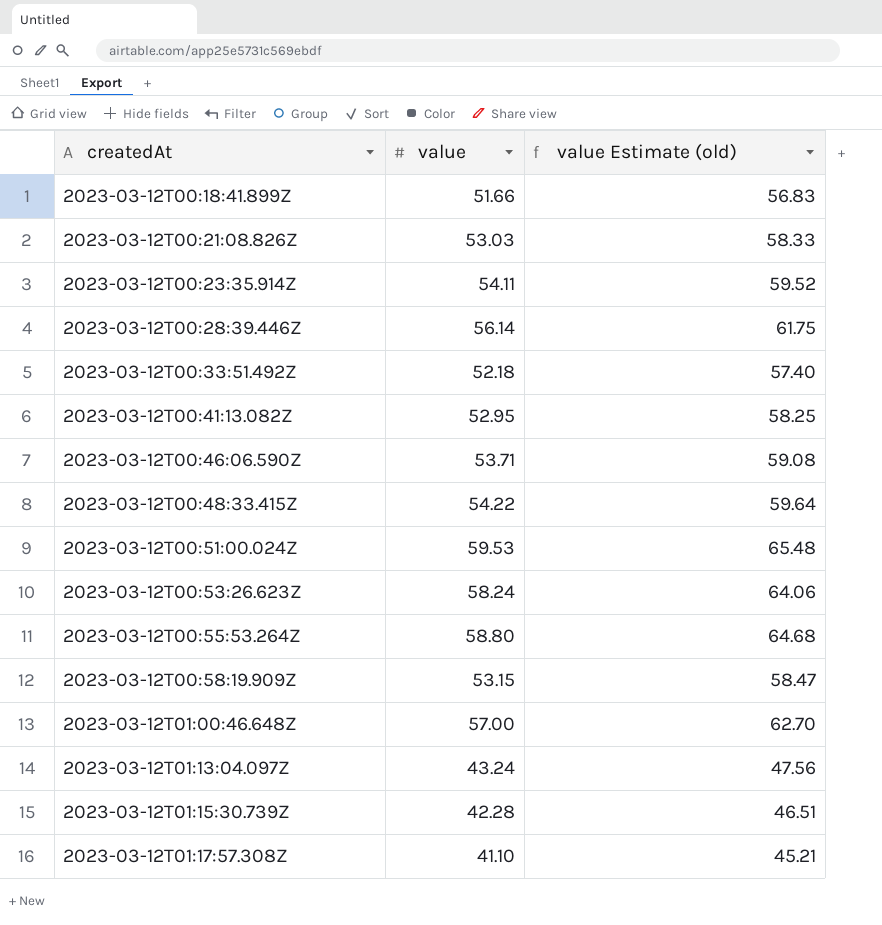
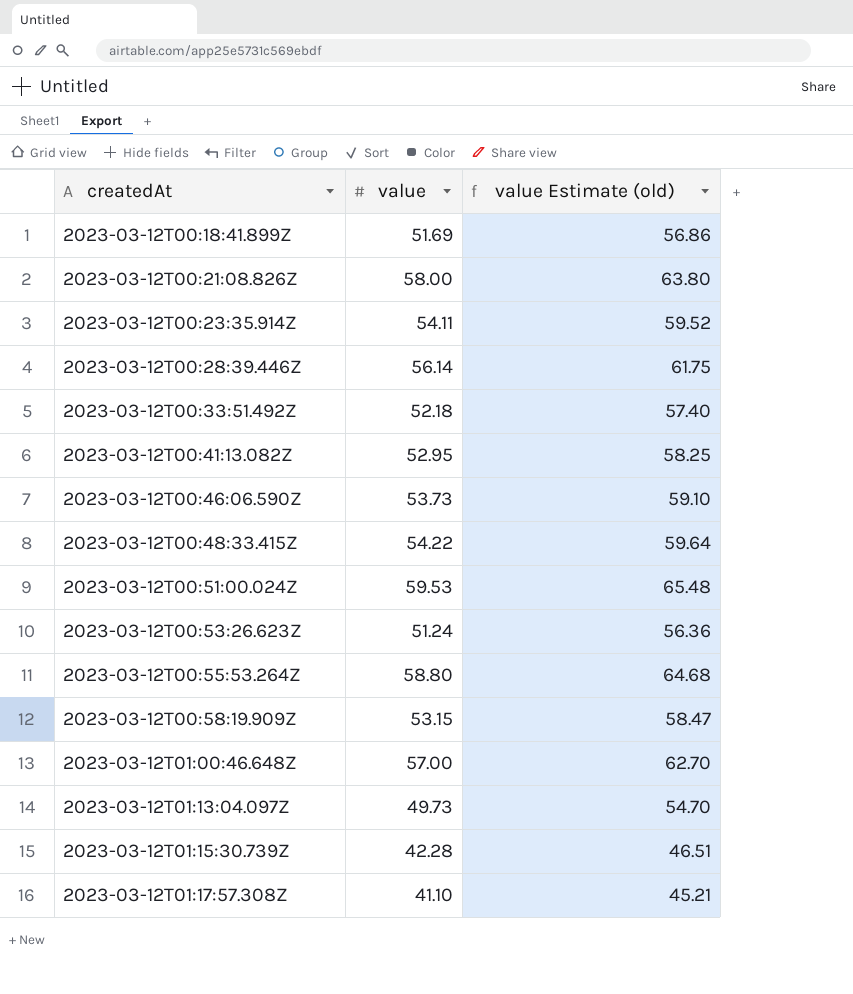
2023-03-12T00:18:41.899Z | value: 51.66 -> 51.69
2023-03-12T00:18:41.899Z | value Estimate (old): 56.83 -> 56.86
2023-03-12T00:21:08.826Z | value: 53.03 -> 58.00
2023-03-12T00:21:08.826Z | value Estimate (old): 58.33 -> 63.80
2023-03-12T00:46:06.590Z | value: 53.71 -> 53.73
2023-03-12T00:46:06.590Z | value Estimate (old): 59.08 -> 59.10
2023-03-12T00:53:26.623Z | value: 58.24 -> 51.24
2023-03-12T00:53:26.623Z | value Estimate (old): 64.06 -> 56.36
2023-03-12T01:13:04.097Z | value: 43.24 -> 49.73
2023-03-12T01:13:04.097Z | value Estimate (old): 47.56 -> 54.70

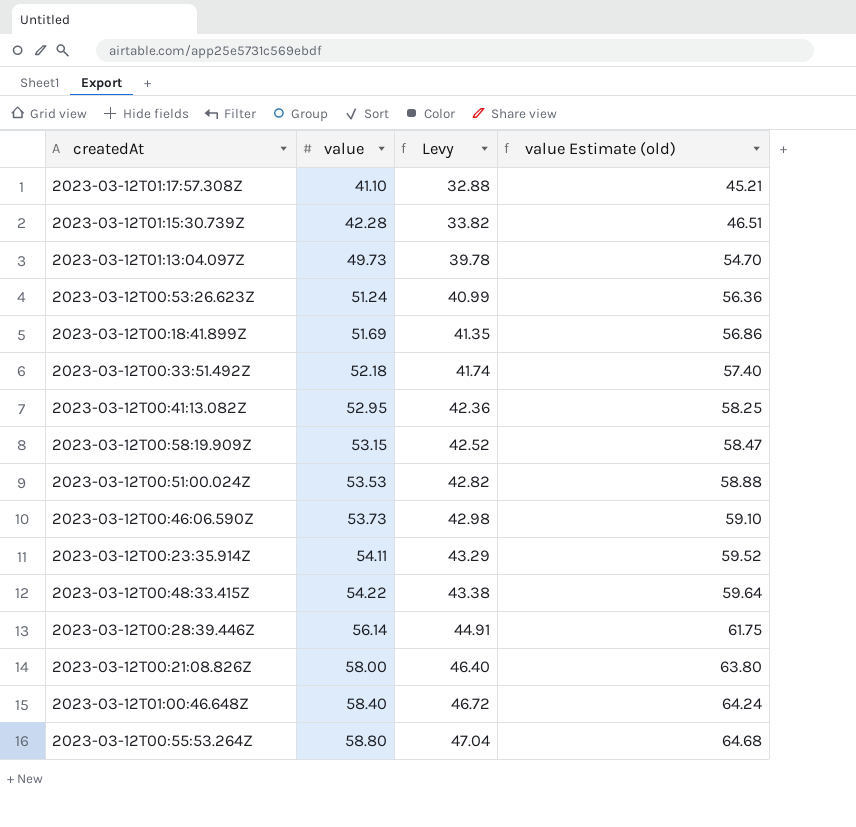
row order: createdAt ascending -> value ascending
column Levy | formula: none -> [value] * 0.8
2023-03-12T00:51:00.024Z | value: 59.53 -> 53.53
2023-03-12T00:51:00.024Z | value Estimate (old): 65.48 -> 58.88
2023-03-12T01:00:46.648Z | value: 57.00 -> 58.40
2023-03-12T01:00:46.648Z | value Estimate (old): 62.70 -> 64.24

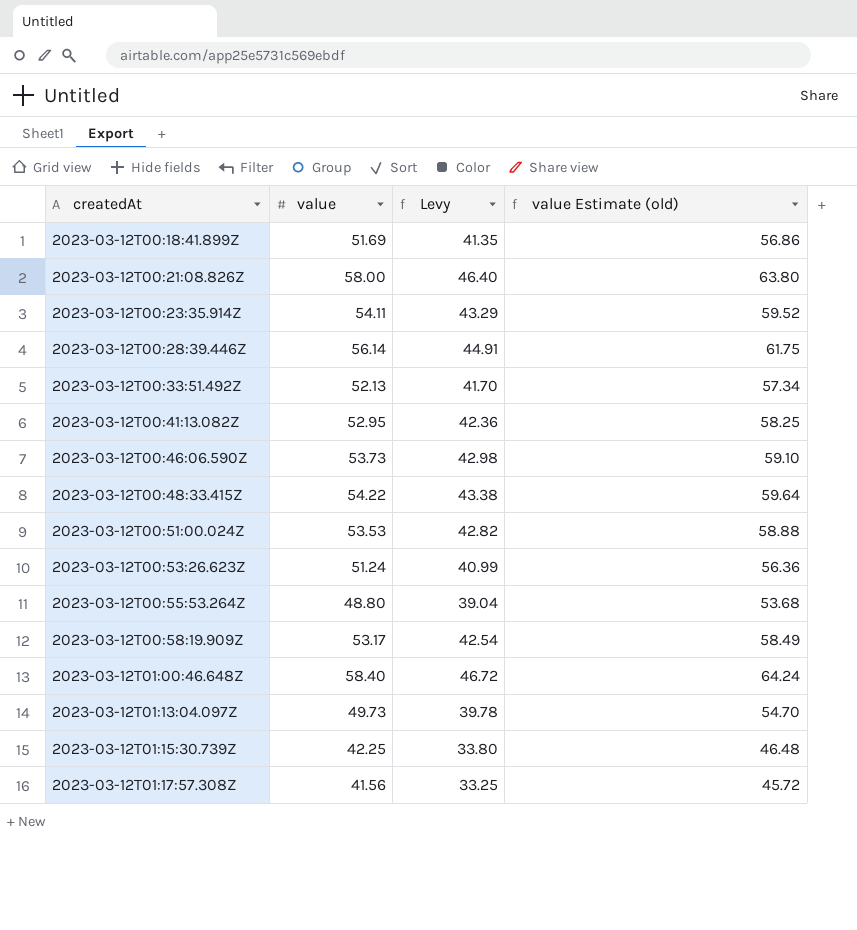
row order: value ascending -> createdAt ascending
2023-03-12T00:33:51.492Z | value: 52.18 -> 52.13
2023-03-12T00:33:51.492Z | Levy: 41.74 -> 41.70
2023-03-12T00:33:51.492Z | value Estimate (old): 57.40 -> 57.34
2023-03-12T00:55:53.264Z | value: 58.80 -> 48.80
2023-03-12T00:55:53.264Z | Levy: 47.04 -> 39.04
2023-03-12T00:55:53.264Z | value Estimate (old): 64.68 -> 53.68
2023-03-12T00:58:19.909Z | value: 53.15 -> 53.17
2023-03-12T00:58:19.909Z | Levy: 42.52 -> 42.54
2023-03-12T00:58:19.909Z | value Estimate (old): 58.47 -> 58.49
2023-03-12T01:15:30.739Z | value: 42.28 -> 42.25
2023-03-12T01:15:30.739Z | Levy: 33.82 -> 33.80
2023-03-12T01:15:30.739Z | value Estimate (old): 46.51 -> 46.48
2023-03-12T01:17:57.308Z | value: 41.10 -> 41.56
2023-03-12T01:17:57.308Z | Levy: 32.88 -> 33.25
2023-03-12T01:17:57.308Z | value Estimate (old): 45.21 -> 45.72

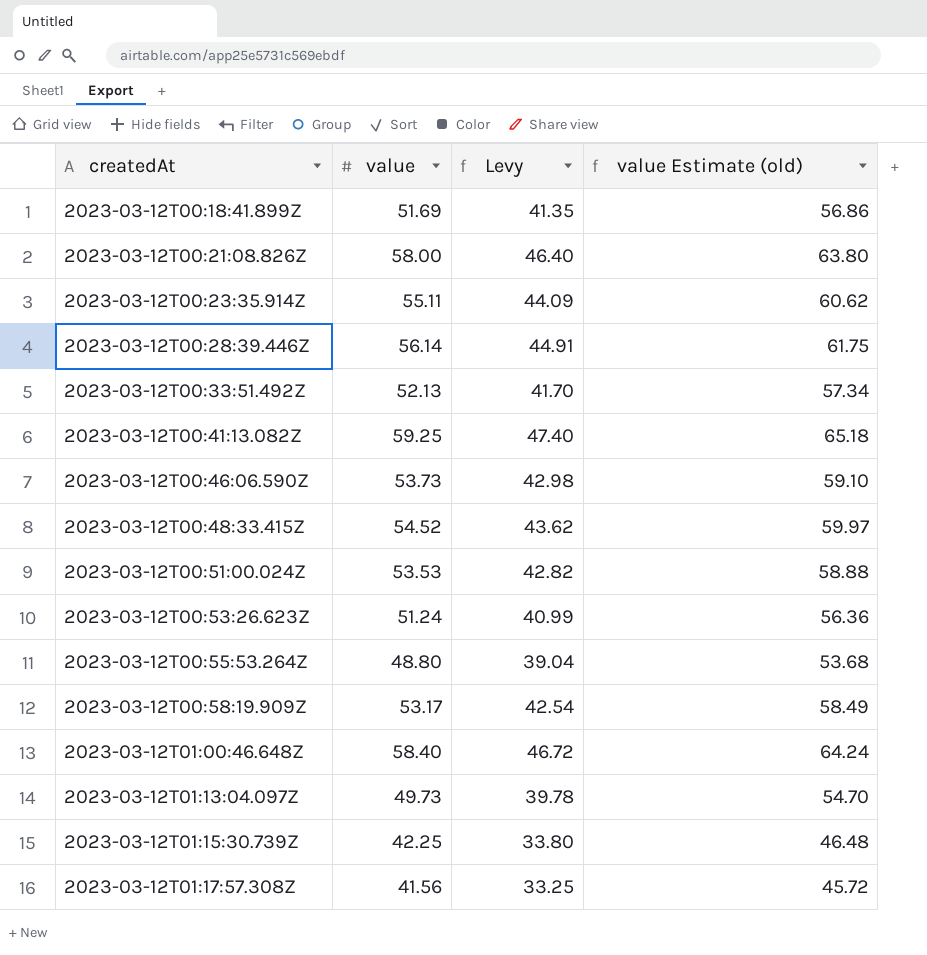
2023-03-12T00:23:35.914Z | value: 54.11 -> 55.11
2023-03-12T00:23:35.914Z | Levy: 43.29 -> 44.09
2023-03-12T00:23:35.914Z | value Estimate (old): 59.52 -> 60.62
2023-03-12T00:41:13.082Z | value: 52.95 -> 59.25
2023-03-12T00:41:13.082Z | Levy: 42.36 -> 47.40
2023-03-12T00:41:13.082Z | value Estimate (old): 58.25 -> 65.18
2023-03-12T00:48:33.415Z | value: 54.22 -> 54.52
2023-03-12T00:48:33.415Z | Levy: 43.38 -> 43.62
2023-03-12T00:48:33.415Z | value Estimate (old): 59.64 -> 59.97

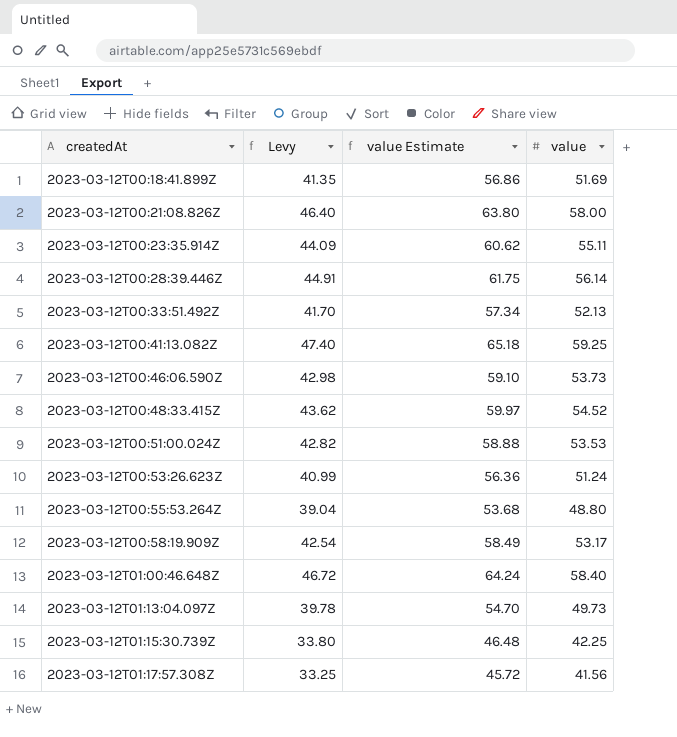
column name: value Estimate (old) -> value Estimate
column value | position: 2 -> 4

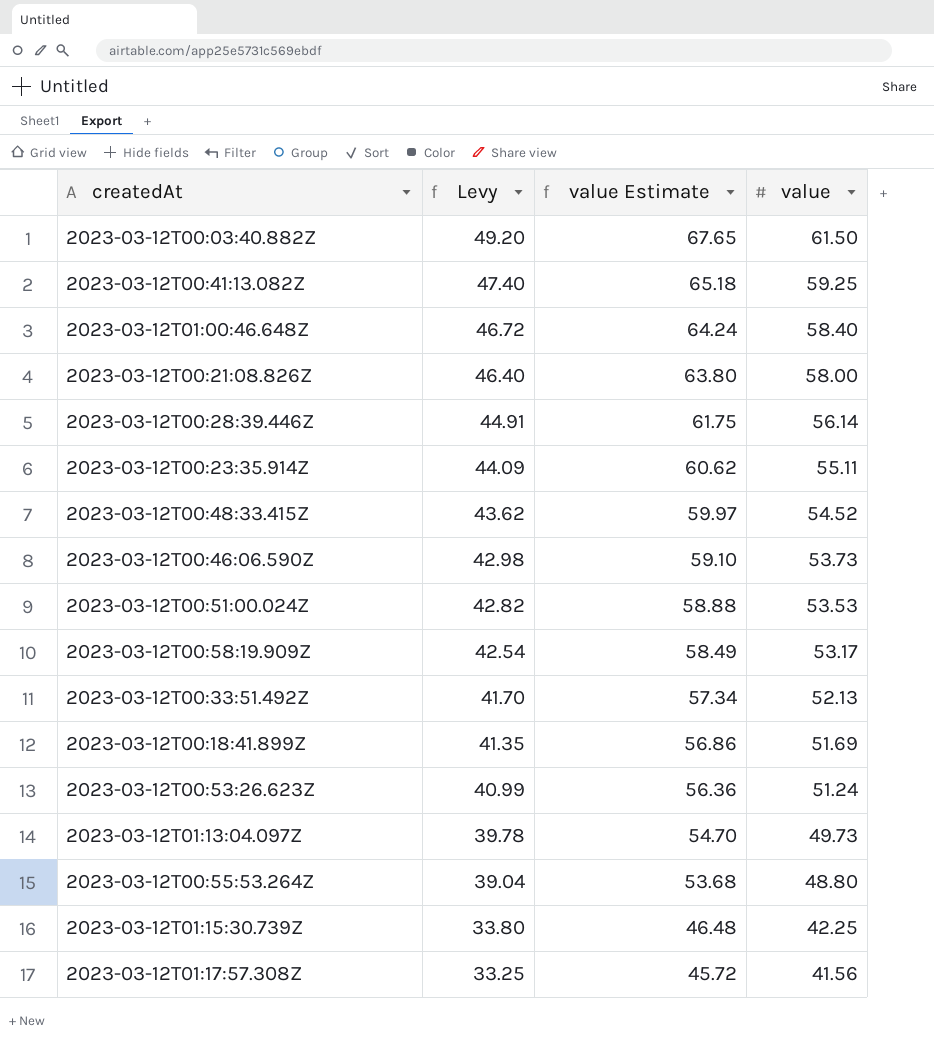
row order: createdAt ascending -> Levy descending
row 2023-03-12T00:03:40.882Z: none -> 49.20 | 67.65 | 61.50

